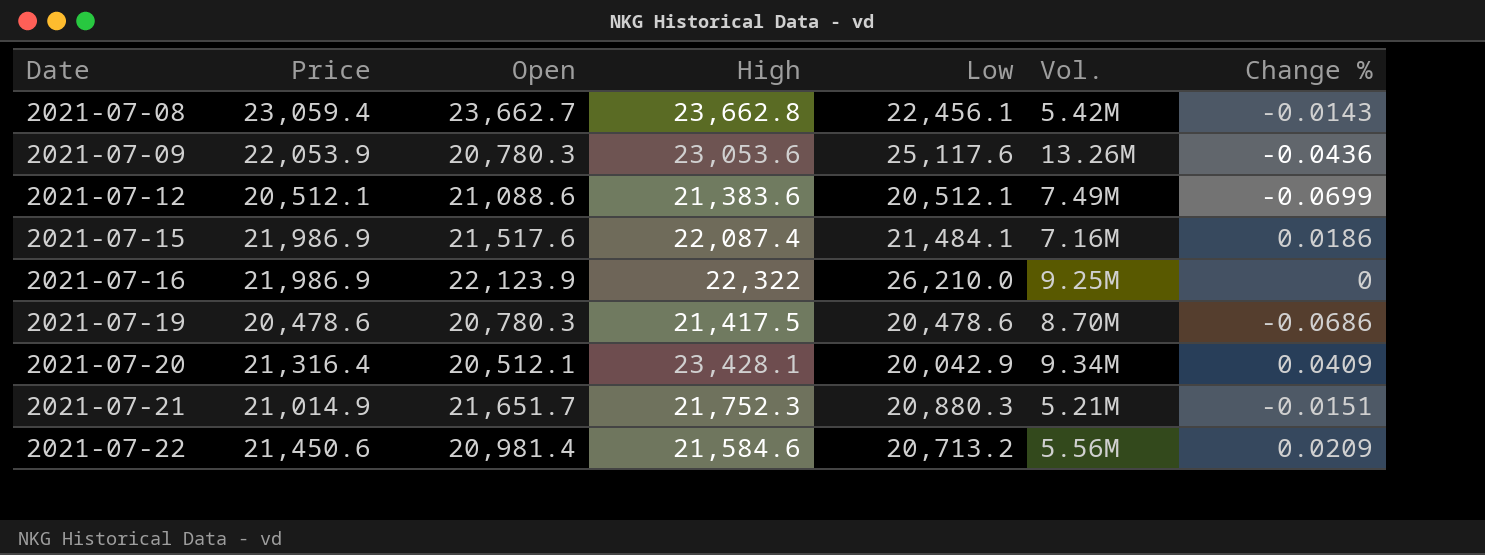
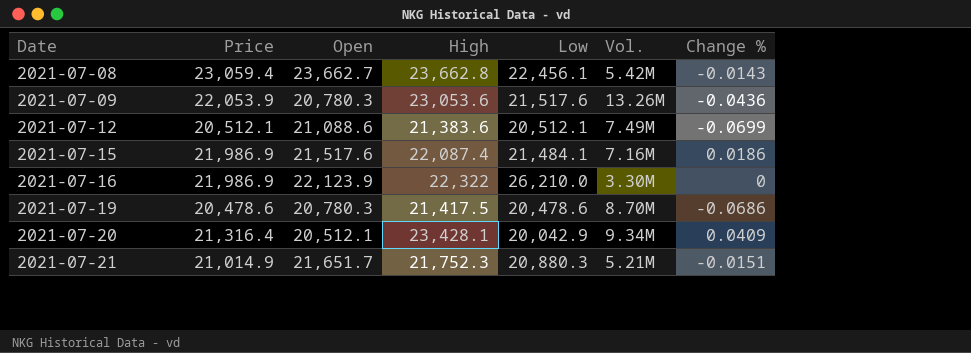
row 2021-07-22: 21,450.6 | 20,981.4 | 21,584.6 | 20,713.2 | 5.56M | 0.0209 -> none
2021-07-09 | Low: 25,117.6 -> 21,517.6
2021-07-16 | Vol.: 9.25M -> 3.30M

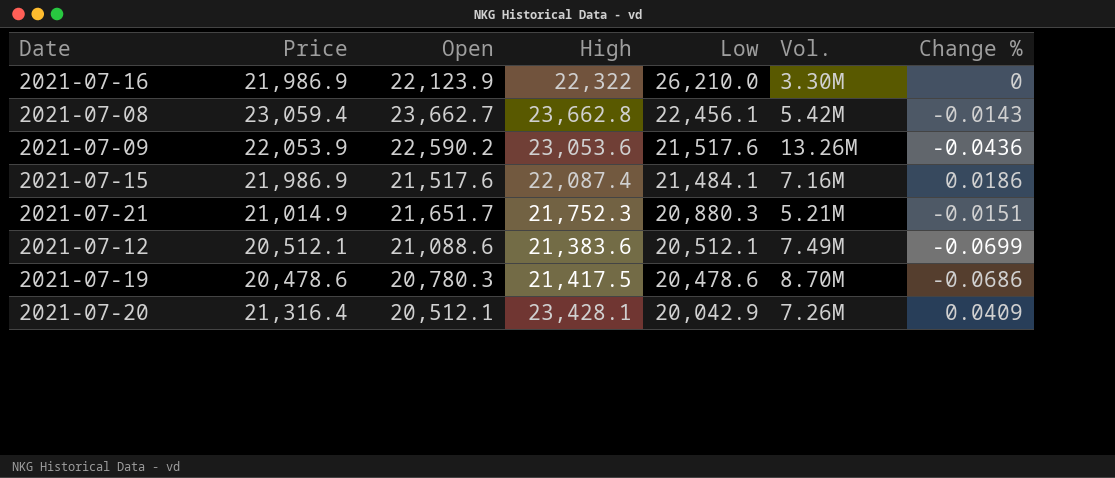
row order: Date ascending -> Low descending
2021-07-09 | Open: 20,780.3 -> 22,590.2
2021-07-20 | Vol.: 9.34M -> 7.26M

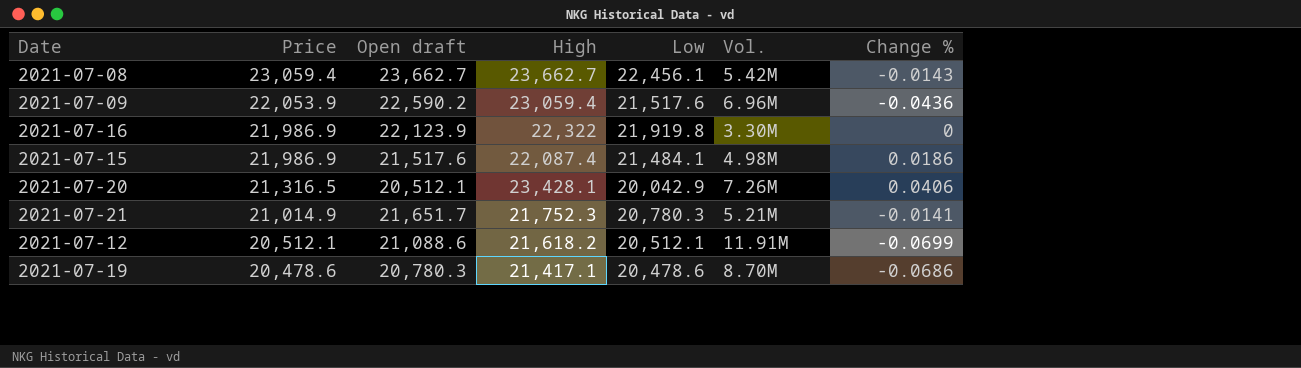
row order: Low descending -> Price descending
column name: Open -> Open draft
2021-07-08 | High: 23,662.8 -> 23,662.7
2021-07-09 | High: 23,053.6 -> 23,059.4
2021-07-09 | Vol.: 13.26M -> 6.96M
2021-07-16 | Low: 26,210.0 -> 21,919.8
2021-07-15 | Vol.: 7.16M -> 4.98M
2021-07-20 | Price: 21,316.4 -> 21,316.5
2021-07-20 | Change %: 0.0409 -> 0.0406
2021-07-21 | Low: 20,880.3 -> 20,780.3
2021-07-21 | Change %: -0.0151 -> -0.0141
2021-07-12 | High: 21,383.6 -> 21,618.2
2021-07-12 | Vol.: 7.49M -> 11.91M
2021-07-19 | High: 21,417.5 -> 21,417.1

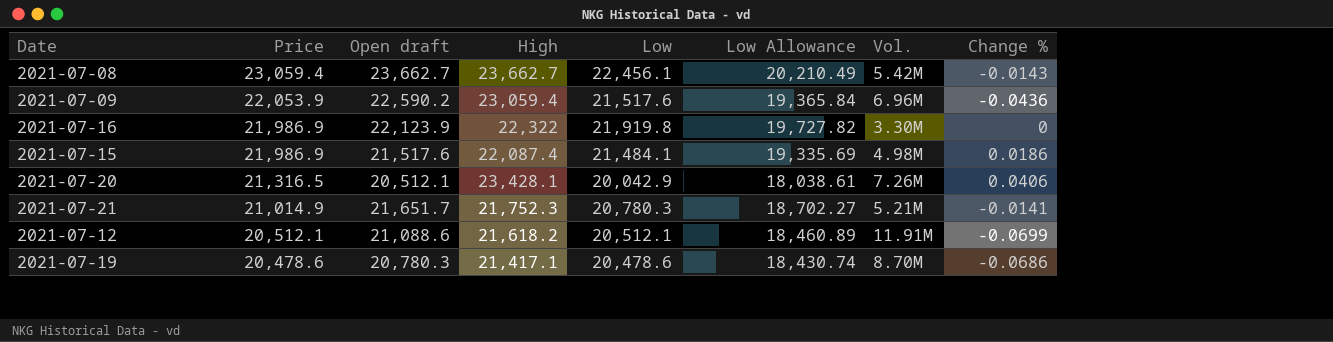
column Low Allowance | formula: none -> [Low] * 0.9

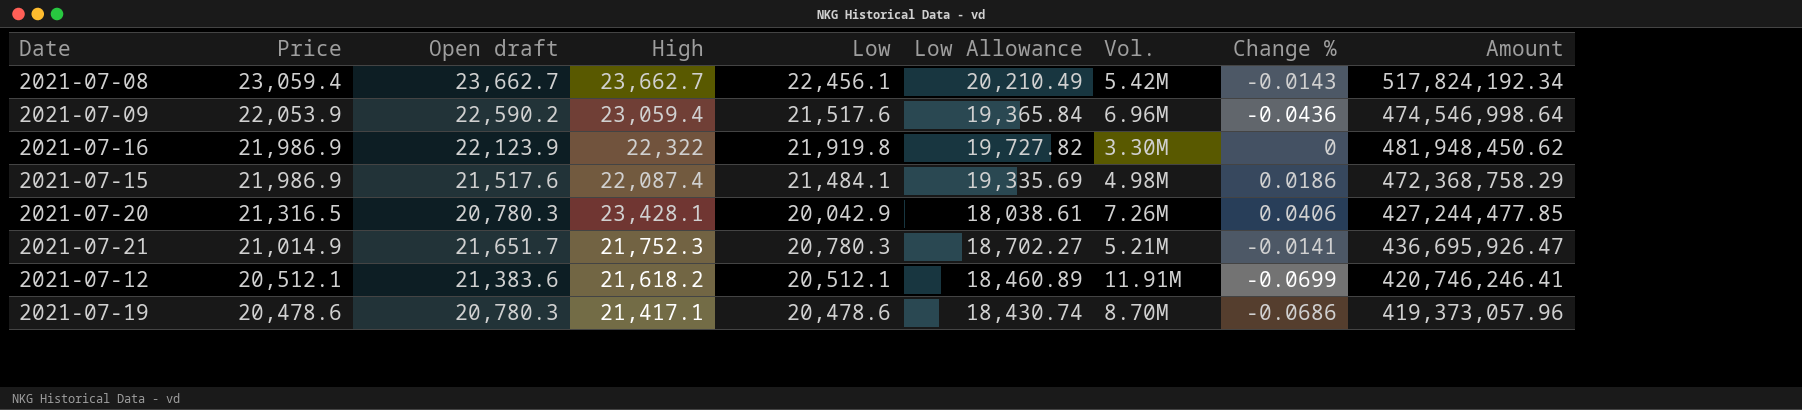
column Amount | formula: none -> [Price] * [Low]
2021-07-20 | Open draft: 20,512.1 -> 20,780.3
2021-07-12 | Open draft: 21,088.6 -> 21,383.6

